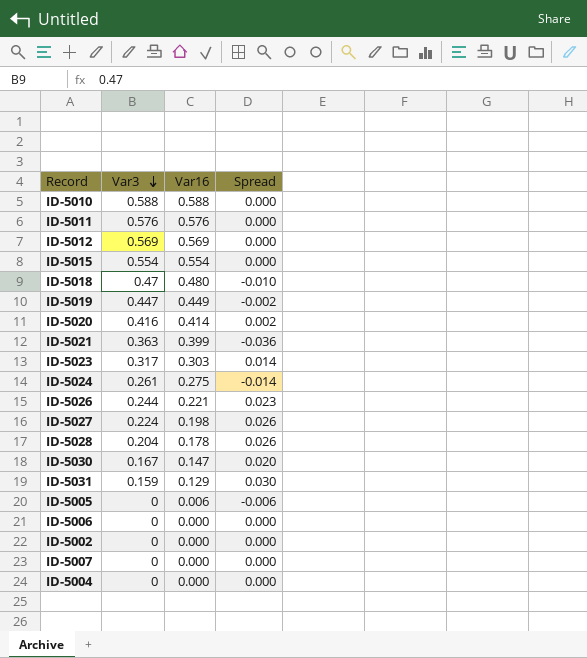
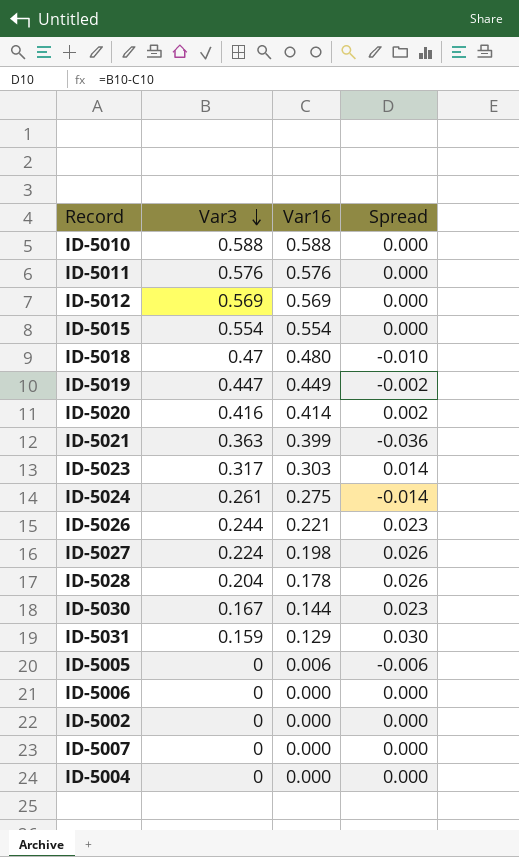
ID-5030 | Var16: 0.147 -> 0.144
ID-5030 | Spread: 0.020 -> 0.023

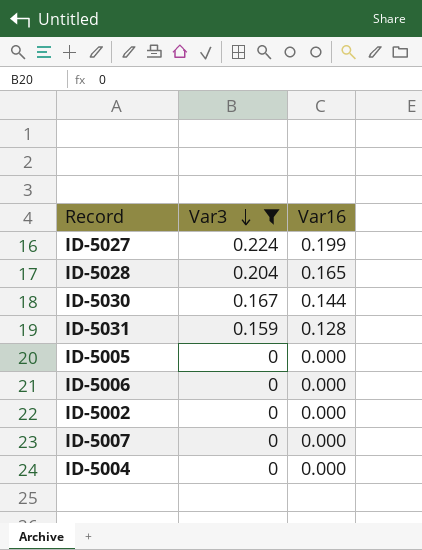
filter: none -> Var3 <= 0.224
column Spread | formula: [Var3] - [Var16] -> none
ID-5027 | Var16: 0.198 -> 0.199
ID-5028 | Var16: 0.178 -> 0.165
ID-5031 | Var16: 0.129 -> 0.128
ID-5005 | Var16: 0.006 -> 0.000

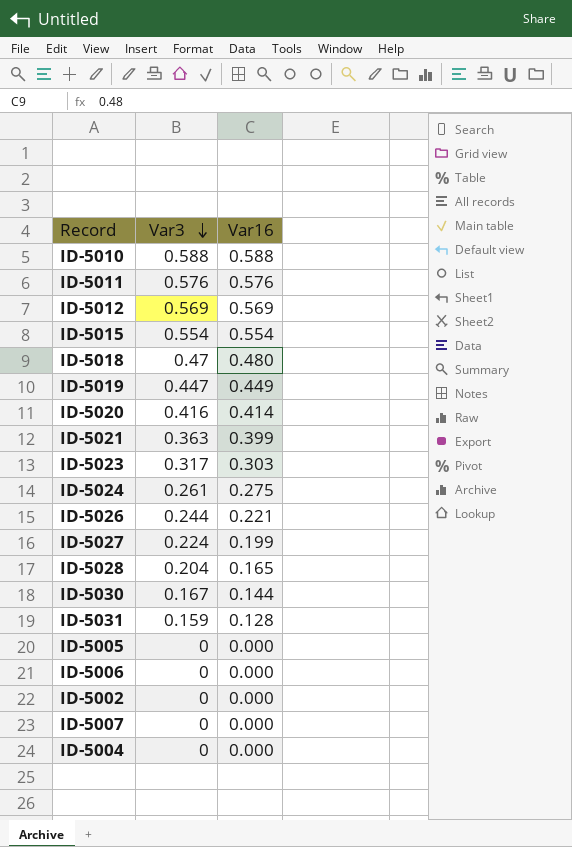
filter: Var3 <= 0.224 -> none

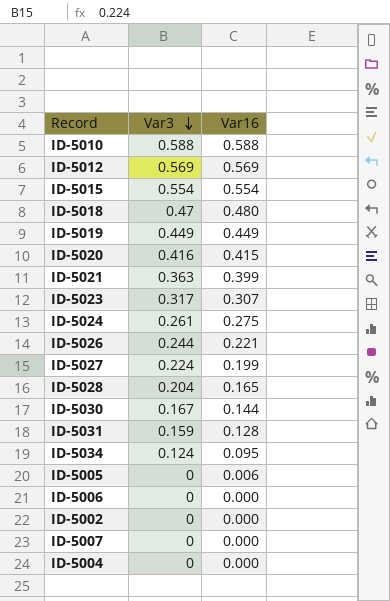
row ID-5011: 0.576 | 0.576 -> none
ID-5019 | Var3: 0.447 -> 0.449
ID-5020 | Var16: 0.414 -> 0.415
ID-5023 | Var16: 0.303 -> 0.307
row ID-5034: none -> 0.124 | 0.095
ID-5005 | Var16: 0.000 -> 0.006

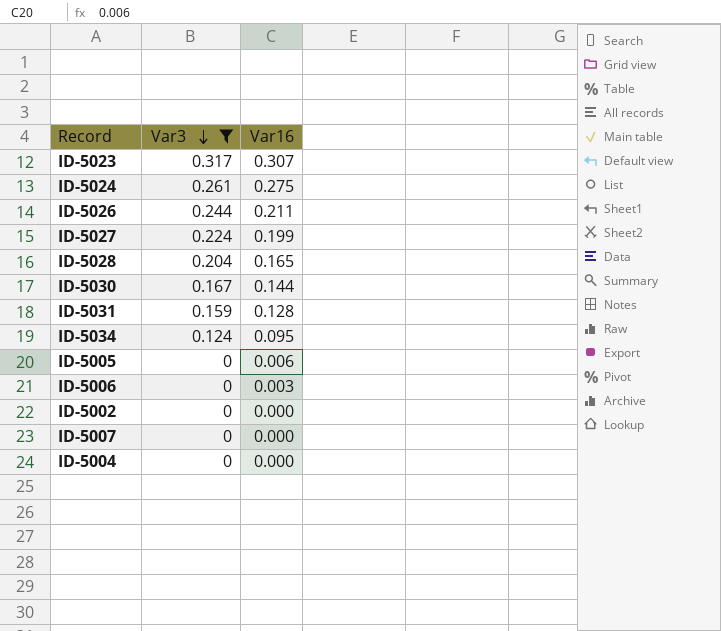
filter: none -> Var3 <= 0.317
ID-5026 | Var16: 0.221 -> 0.211
ID-5006 | Var16: 0.000 -> 0.003

